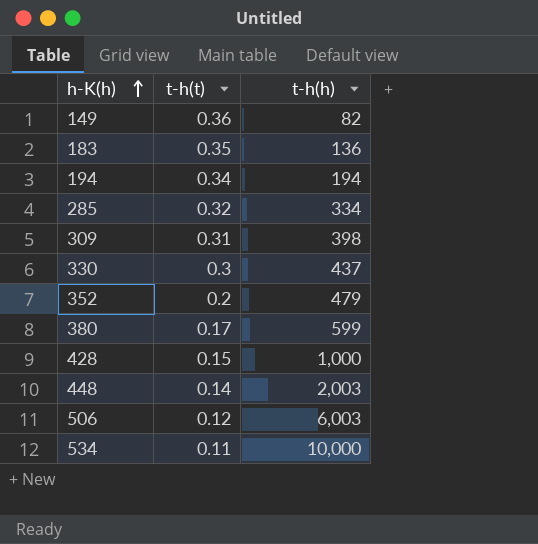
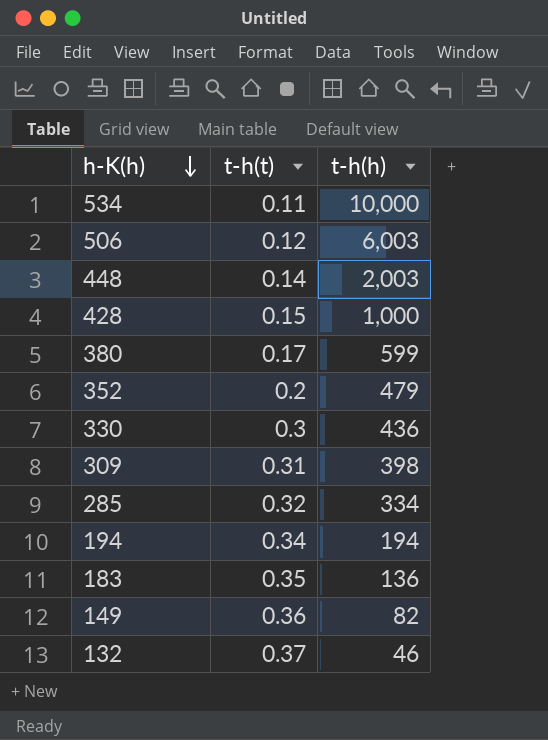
row order: h-K(h) ascending -> h-K(h) descending
330 | t-h(h): 437 -> 436
row 132: none -> 0.37 | 46

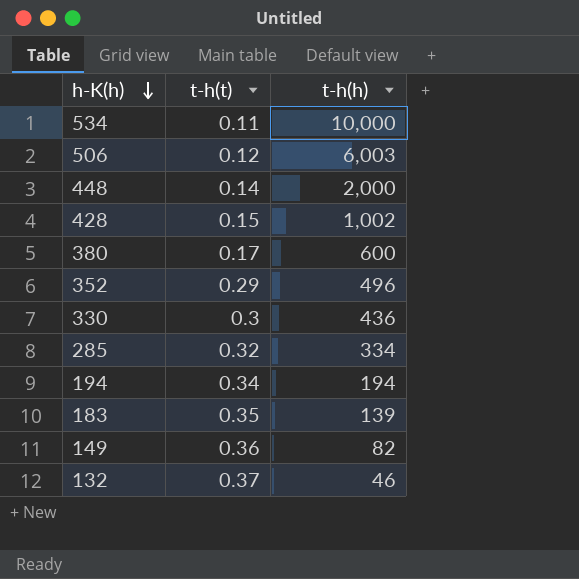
row 309: 0.31 | 398 -> none
448 | t-h(h): 2,003 -> 2,000
428 | t-h(h): 1,000 -> 1,002
380 | t-h(h): 599 -> 600
352 | t-h(t): 0.2 -> 0.29
352 | t-h(h): 479 -> 496
183 | t-h(h): 136 -> 139

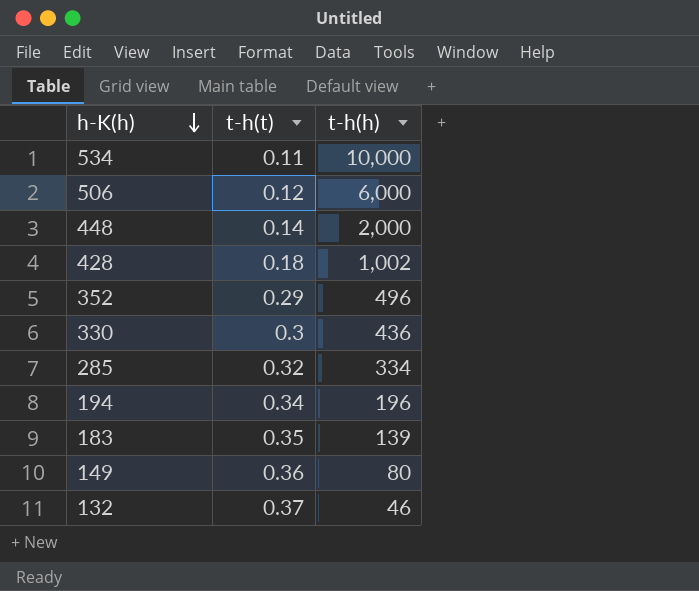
row 380: 0.17 | 600 -> none
506 | t-h(h): 6,003 -> 6,000
428 | t-h(t): 0.15 -> 0.18
194 | t-h(h): 194 -> 196
149 | t-h(h): 82 -> 80

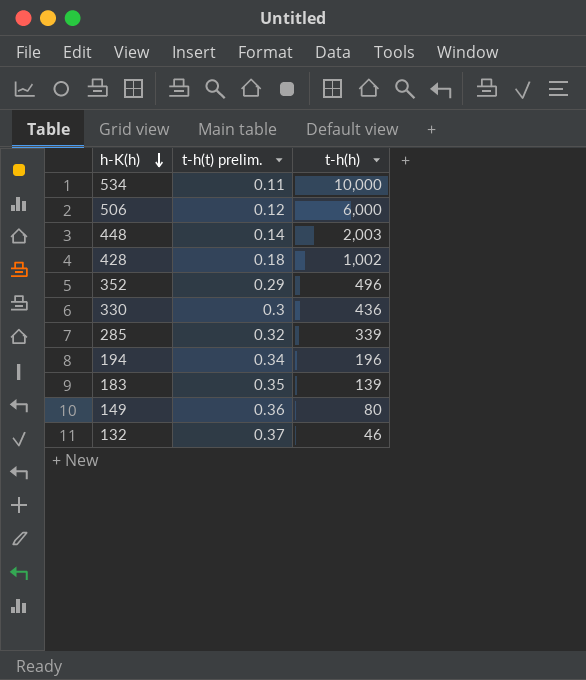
column name: t-h(t) -> t-h(t) prelim.
448 | t-h(h): 2,000 -> 2,003
285 | t-h(h): 334 -> 339

